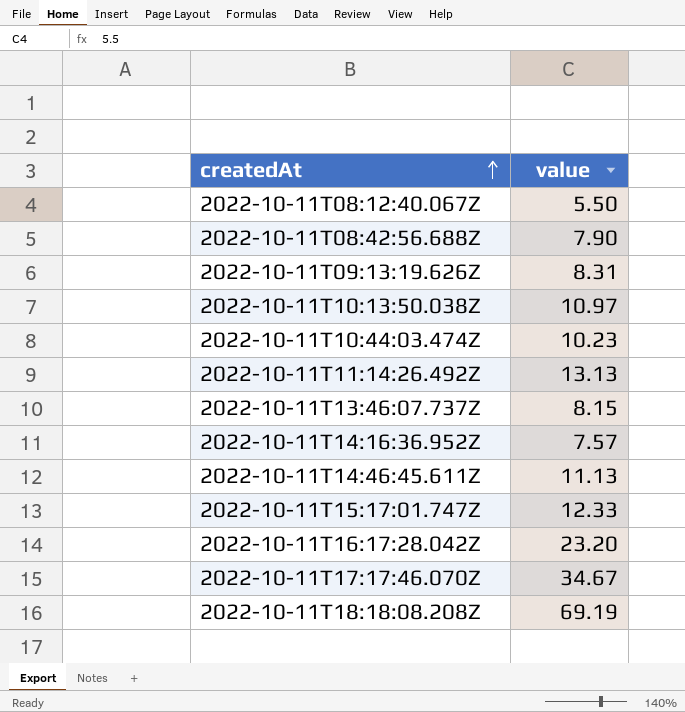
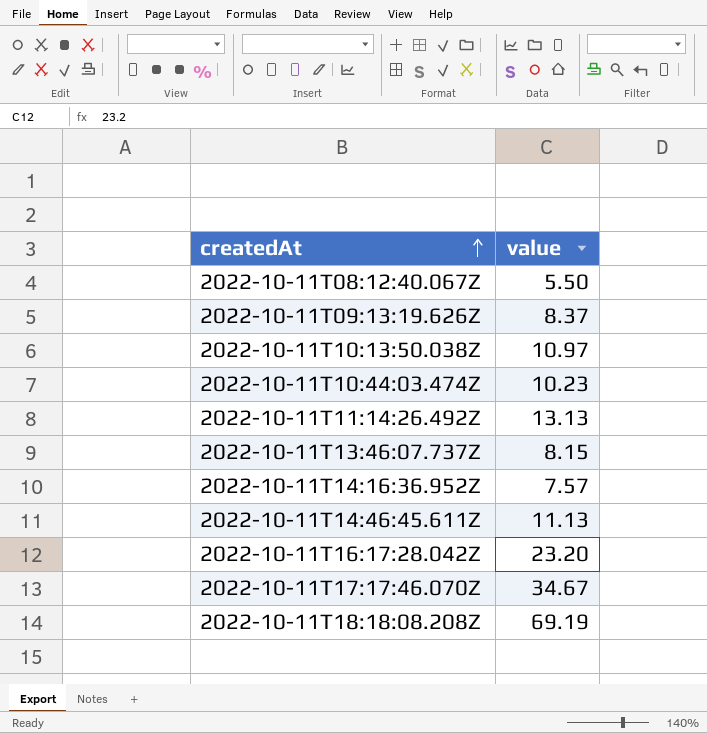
row 2022-10-11T08:42:56.688Z: 7.90 -> none
row 2022-10-11T15:17:01.747Z: 12.33 -> none
2022-10-11T09:13:19.626Z | value: 8.31 -> 8.37

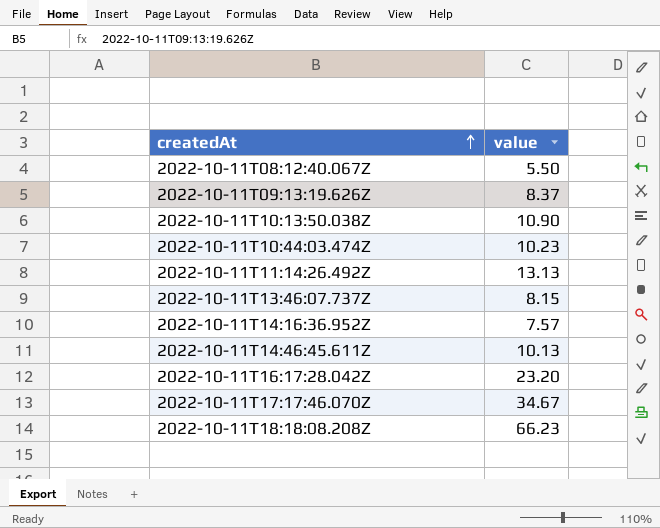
2022-10-11T10:13:50.038Z | value: 10.97 -> 10.90
2022-10-11T14:46:45.611Z | value: 11.13 -> 10.13
2022-10-11T18:18:08.208Z | value: 69.19 -> 66.23

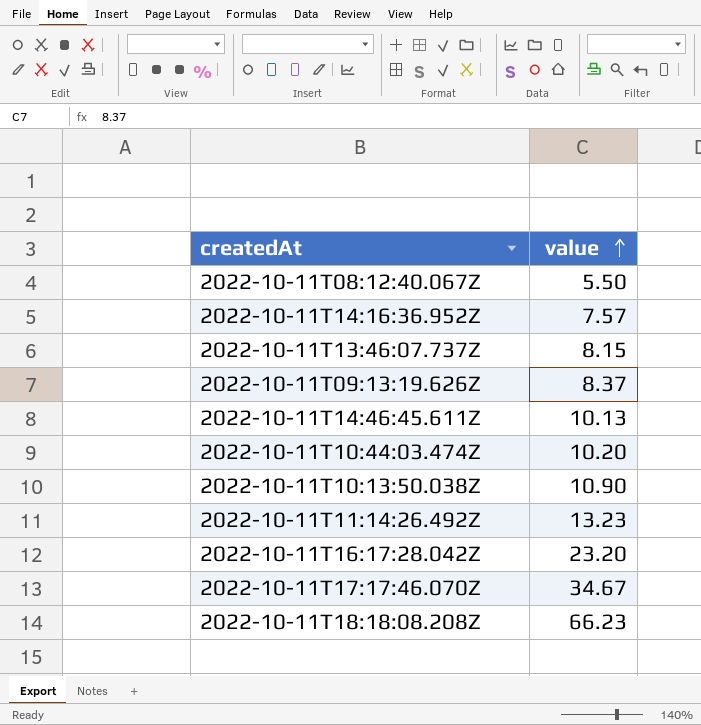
row order: createdAt ascending -> value ascending
2022-10-11T10:44:03.474Z | value: 10.23 -> 10.20
2022-10-11T11:14:26.492Z | value: 13.13 -> 13.23

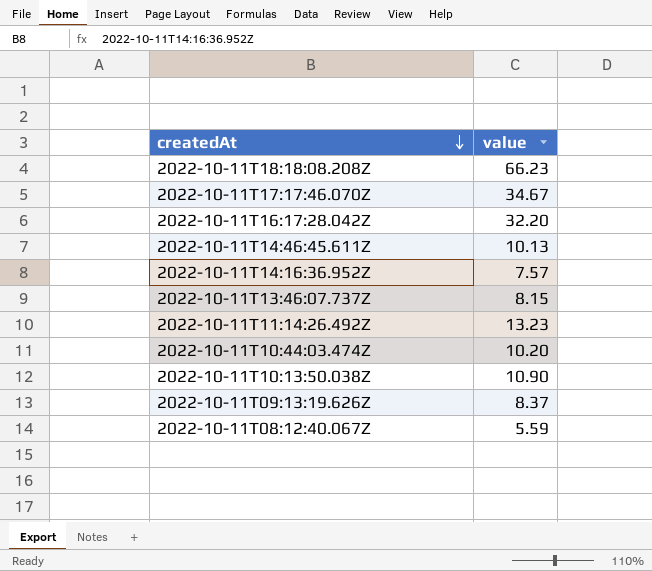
row order: value ascending -> createdAt descending
2022-10-11T16:17:28.042Z | value: 23.20 -> 32.20
2022-10-11T08:12:40.067Z | value: 5.50 -> 5.59

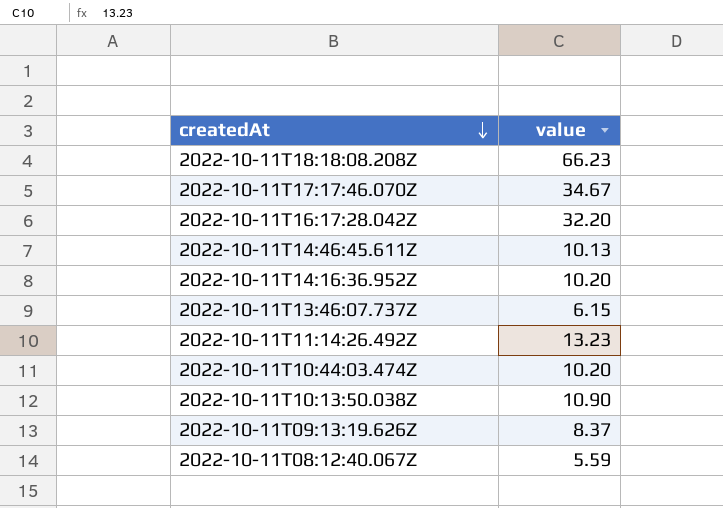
2022-10-11T14:16:36.952Z | value: 7.57 -> 10.20
2022-10-11T13:46:07.737Z | value: 8.15 -> 6.15

